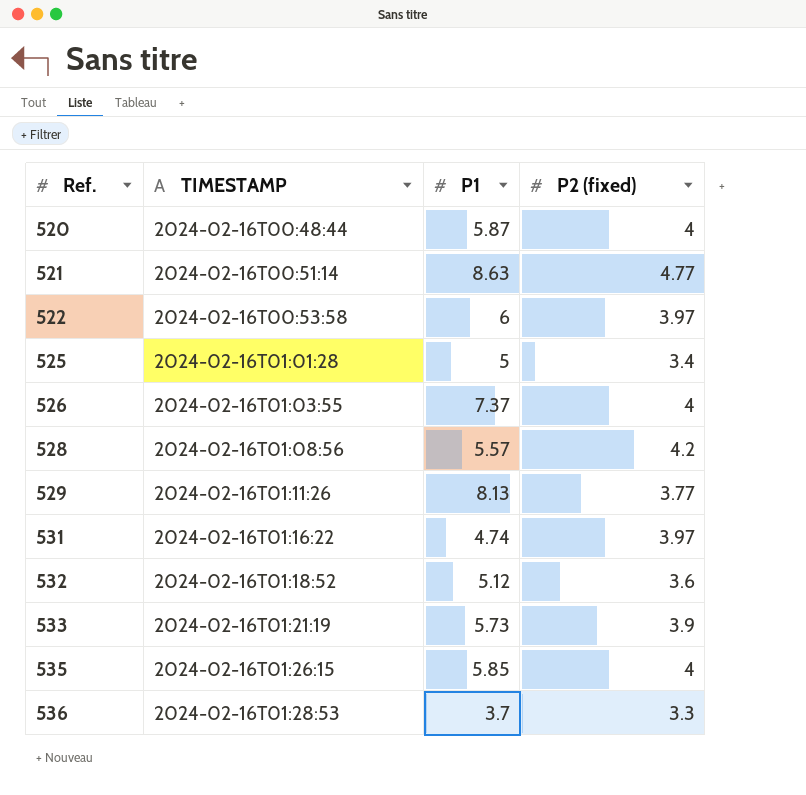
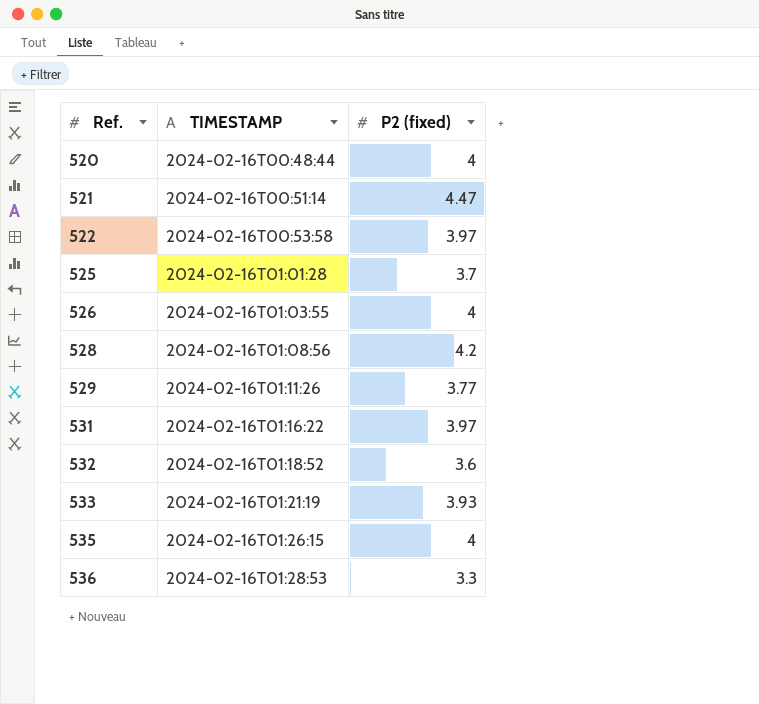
column P1 | position: 3 -> none
521 | P2 (fixed): 4.77 -> 4.47
525 | P2 (fixed): 3.4 -> 3.7
533 | P2 (fixed): 3.9 -> 3.93

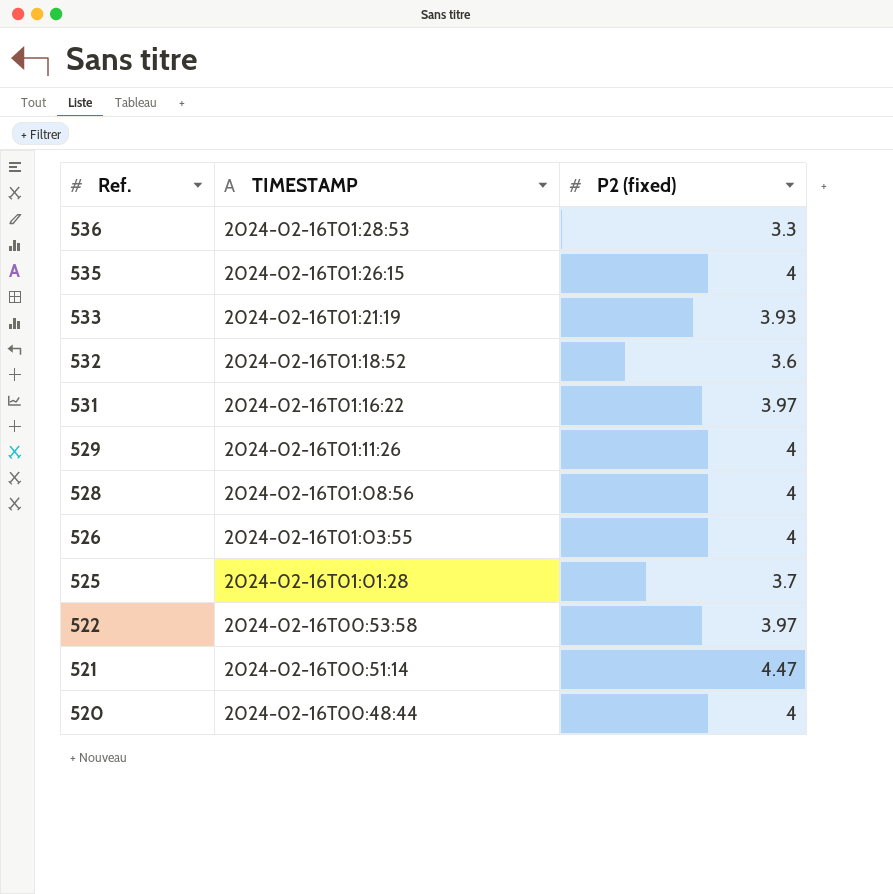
row order: Ref. ascending -> Ref. descending
529 | P2 (fixed): 3.77 -> 4
528 | P2 (fixed): 4.2 -> 4

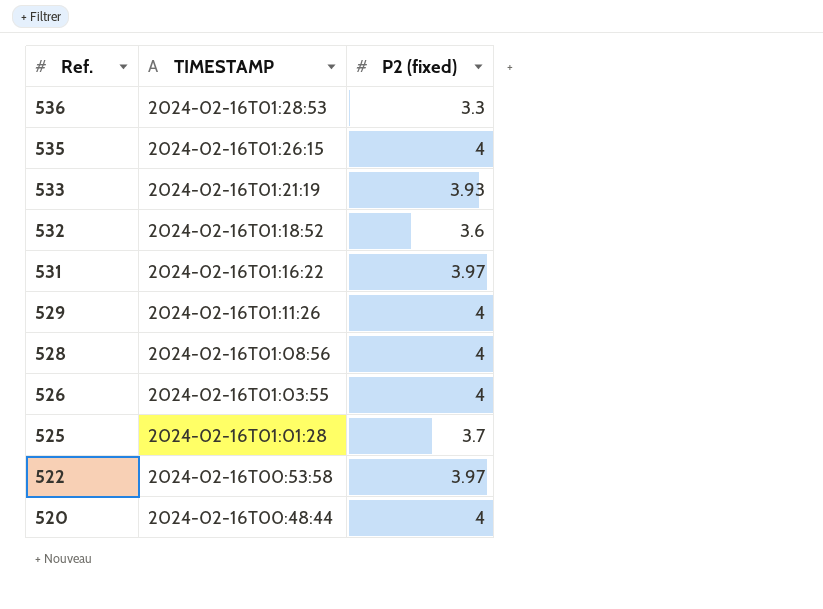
row 521: 2024-02-16T00:51:14 | 4.47 -> none

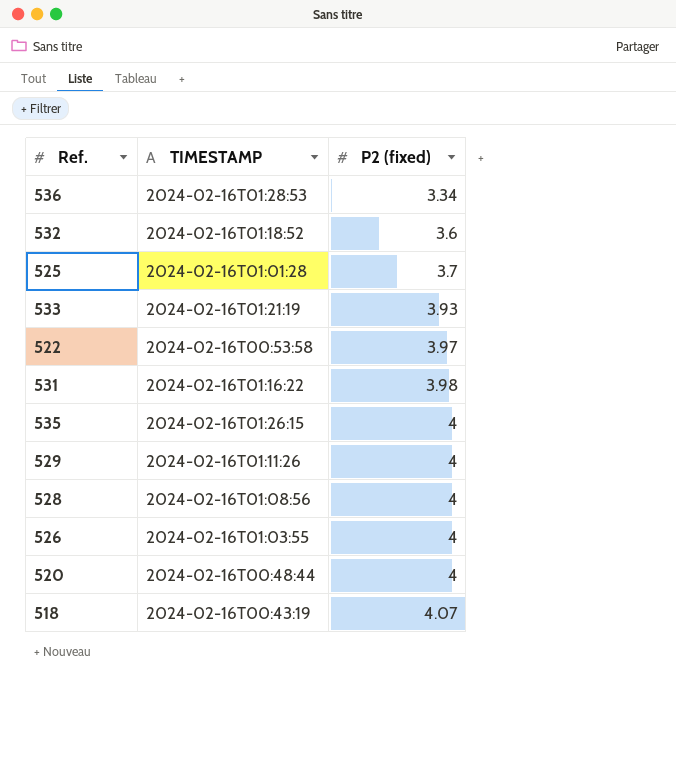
row order: Ref. descending -> P2 (fixed) ascending
536 | P2 (fixed): 3.3 -> 3.34
531 | P2 (fixed): 3.97 -> 3.98
row 518: none -> 2024-02-16T00:43:19 | 4.07

